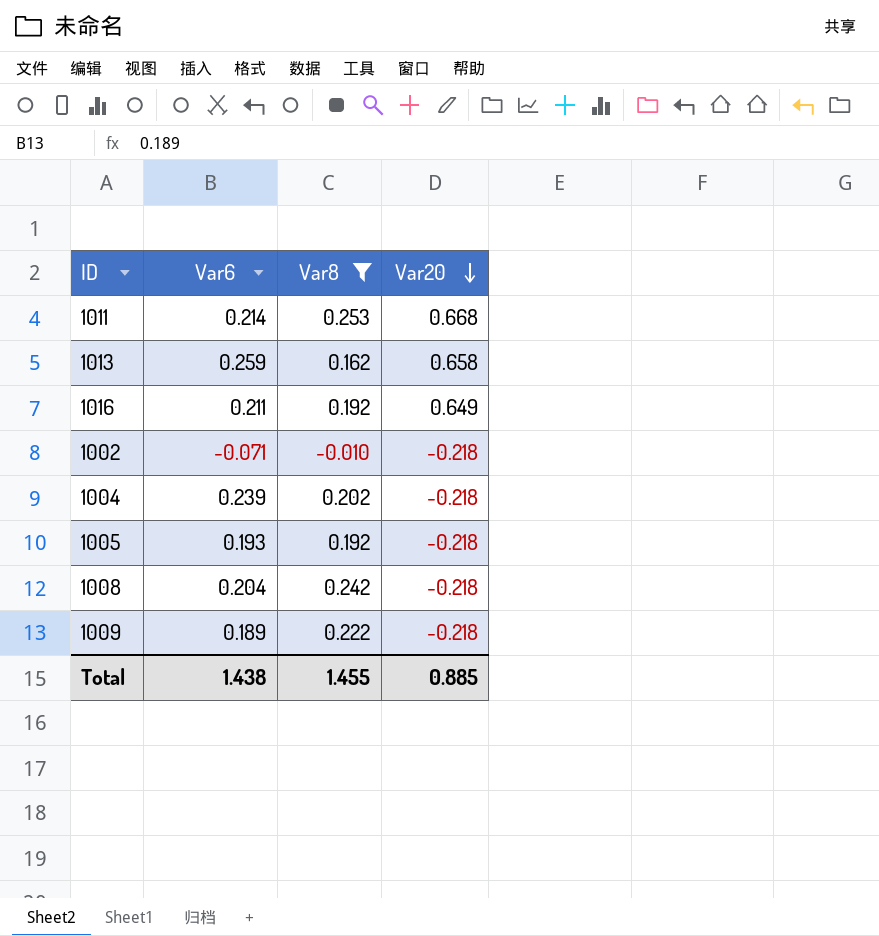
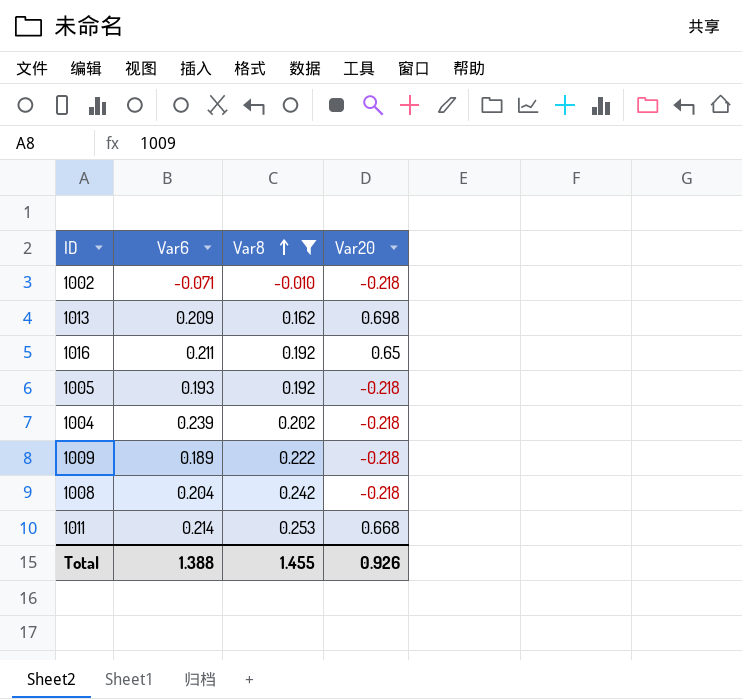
row order: Var20 descending -> Var8 ascending
1013 | Var6: 0.259 -> 0.209
1013 | Var20: 0.658 -> 0.698
1016 | Var20: 0.649 -> 0.65
Total | Var6: 1.438 -> 1.388
Total | Var20: 0.885 -> 0.926

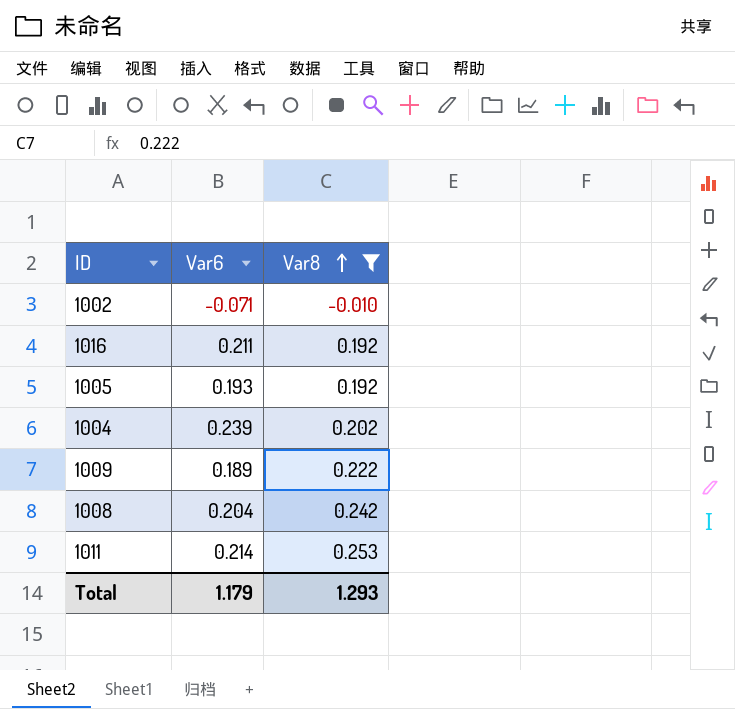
column Var20 | position: 4 -> none
row 1013: 0.209 | 0.162 | 0.698 -> none
Total | Var6: 1.388 -> 1.179
Total | Var8: 1.455 -> 1.293

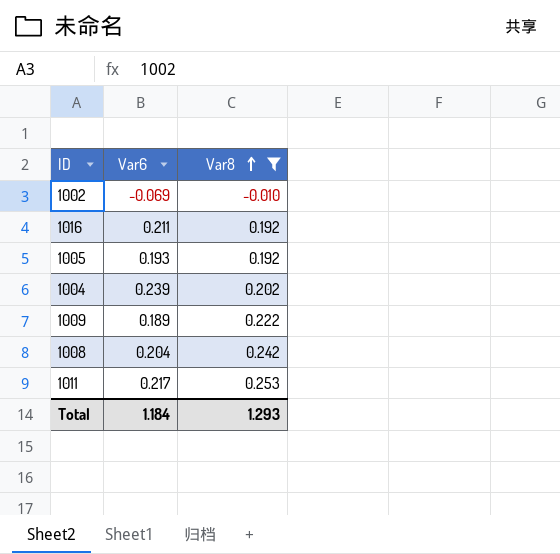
1002 | Var6: -0.071 -> -0.069
1011 | Var6: 0.214 -> 0.217
Total | Var6: 1.179 -> 1.184

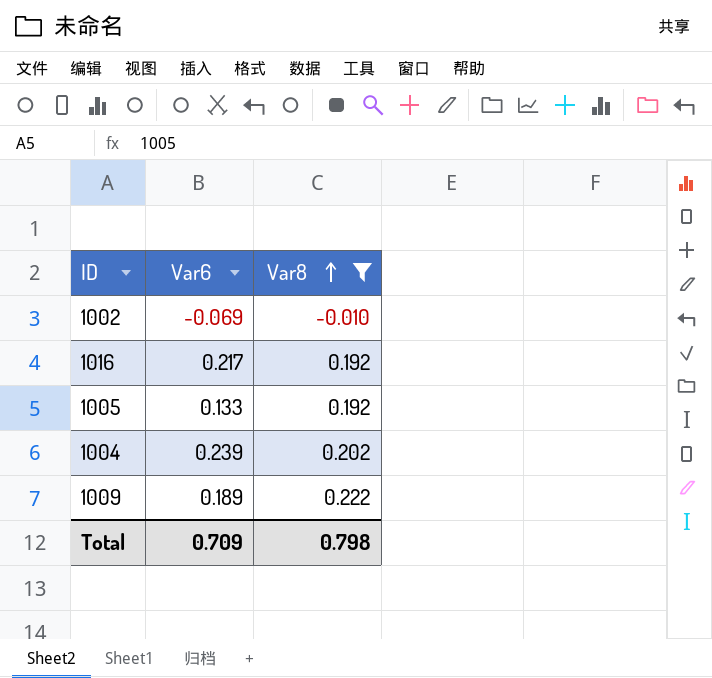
row 1008: 0.204 | 0.242 -> none
row 1011: 0.217 | 0.253 -> none
1016 | Var6: 0.211 -> 0.217
1005 | Var6: 0.193 -> 0.133
Total | Var6: 1.184 -> 0.709
Total | Var8: 1.293 -> 0.798

